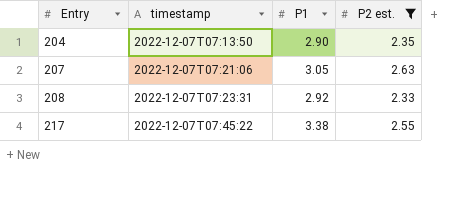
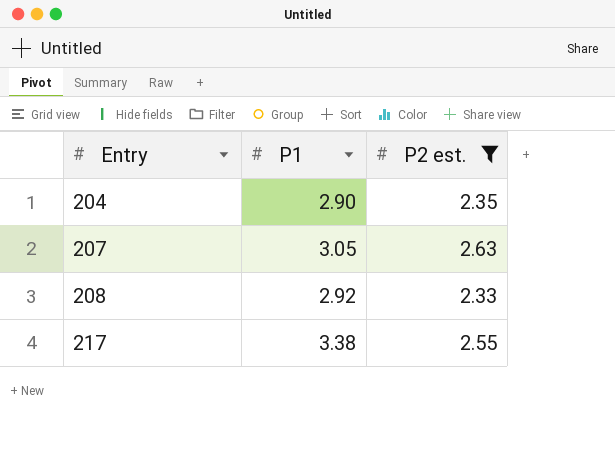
column timestamp | position: 2 -> none

